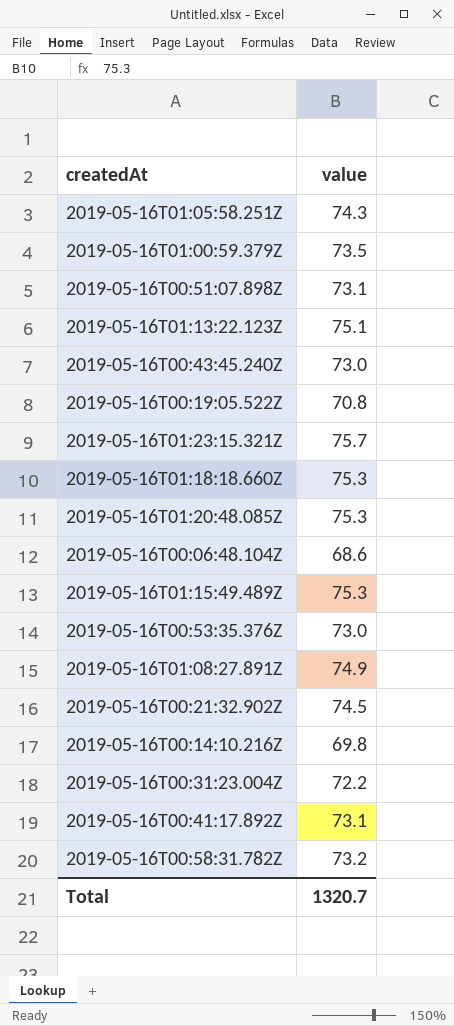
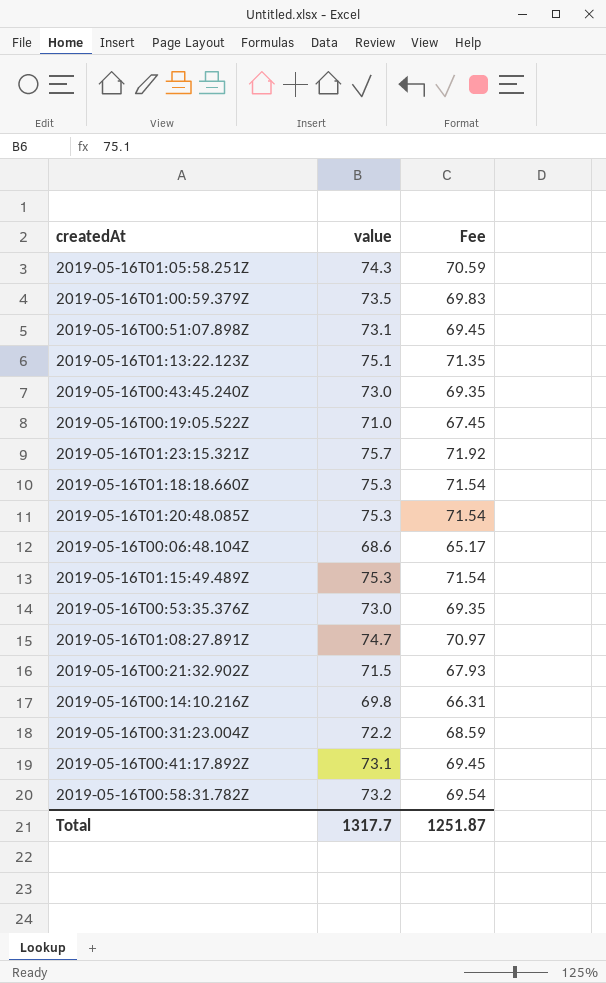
column Fee | formula: none -> [value] * 0.95
2019-05-16T00:19:05.522Z | value: 70.8 -> 71.0
2019-05-16T01:08:27.891Z | value: 74.9 -> 74.7
2019-05-16T00:21:32.902Z | value: 74.5 -> 71.5
Total | value: 1320.7 -> 1317.7

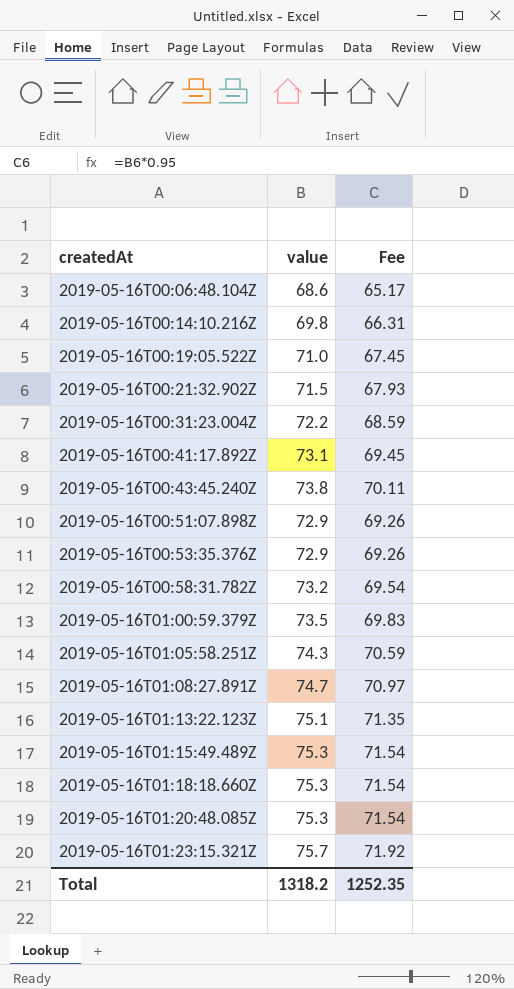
row order: none -> createdAt ascending
2019-05-16T00:43:45.240Z | value: 73.0 -> 73.8
2019-05-16T00:43:45.240Z | Fee: 69.35 -> 70.11
2019-05-16T00:51:07.898Z | value: 73.1 -> 72.9
2019-05-16T00:51:07.898Z | Fee: 69.45 -> 69.26
2019-05-16T00:53:35.376Z | value: 73.0 -> 72.9
2019-05-16T00:53:35.376Z | Fee: 69.35 -> 69.26
Total | value: 1317.7 -> 1318.2
Total | Fee: 1251.87 -> 1252.35

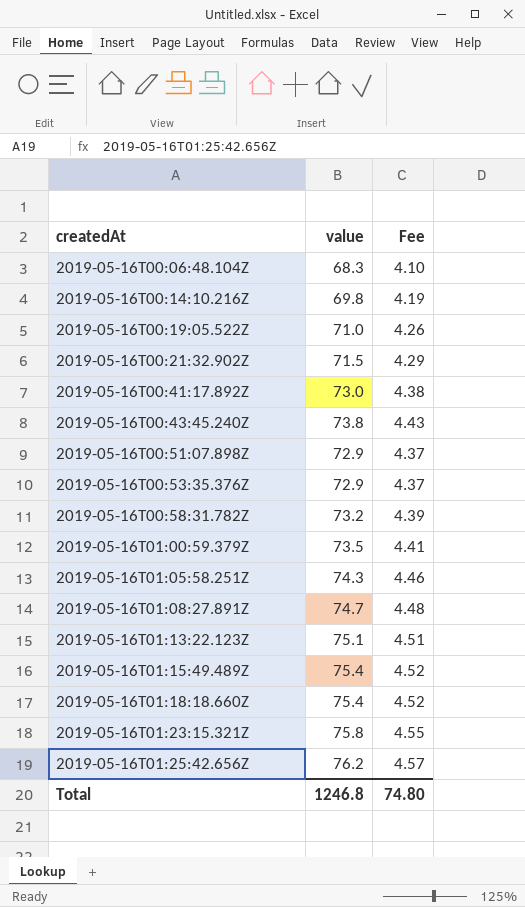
column Fee | formula: [value] * 0.95 -> [value] * 0.06
row 2019-05-16T00:31:23.004Z: 72.2 | 68.59 -> none
row 2019-05-16T01:20:48.085Z: 75.3 | 71.54 -> none
2019-05-16T00:06:48.104Z | value: 68.6 -> 68.3
2019-05-16T00:41:17.892Z | value: 73.1 -> 73.0
2019-05-16T01:15:49.489Z | value: 75.3 -> 75.4
2019-05-16T01:18:18.660Z | value: 75.3 -> 75.4
2019-05-16T01:23:15.321Z | value: 75.7 -> 75.8
row 2019-05-16T01:25:42.656Z: none -> 76.2 | 4.57
Total | value: 1318.2 -> 1246.8
Total | Fee: 1252.35 -> 74.80

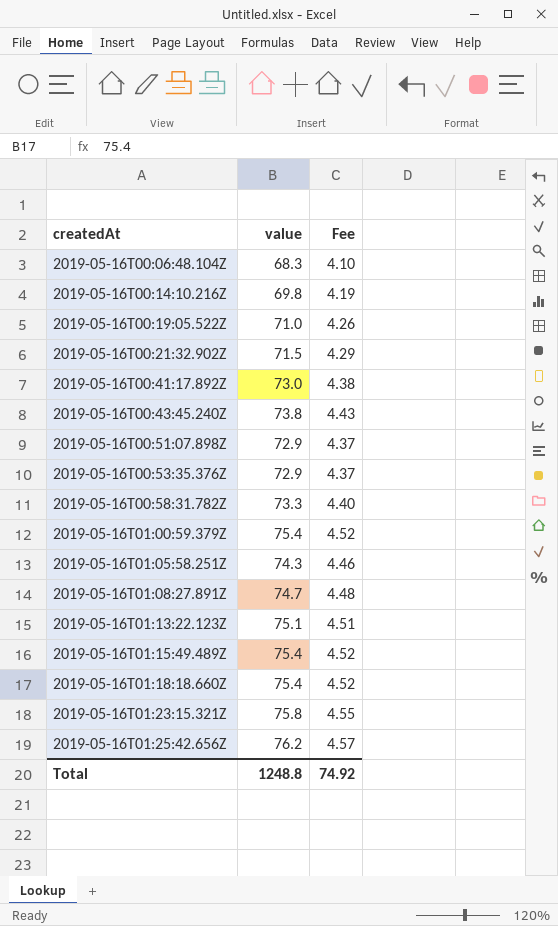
2019-05-16T00:58:31.782Z | value: 73.2 -> 73.3
2019-05-16T00:58:31.782Z | Fee: 4.39 -> 4.40
2019-05-16T01:00:59.379Z | value: 73.5 -> 75.4
2019-05-16T01:00:59.379Z | Fee: 4.41 -> 4.52
Total | value: 1246.8 -> 1248.8
Total | Fee: 74.80 -> 74.92

